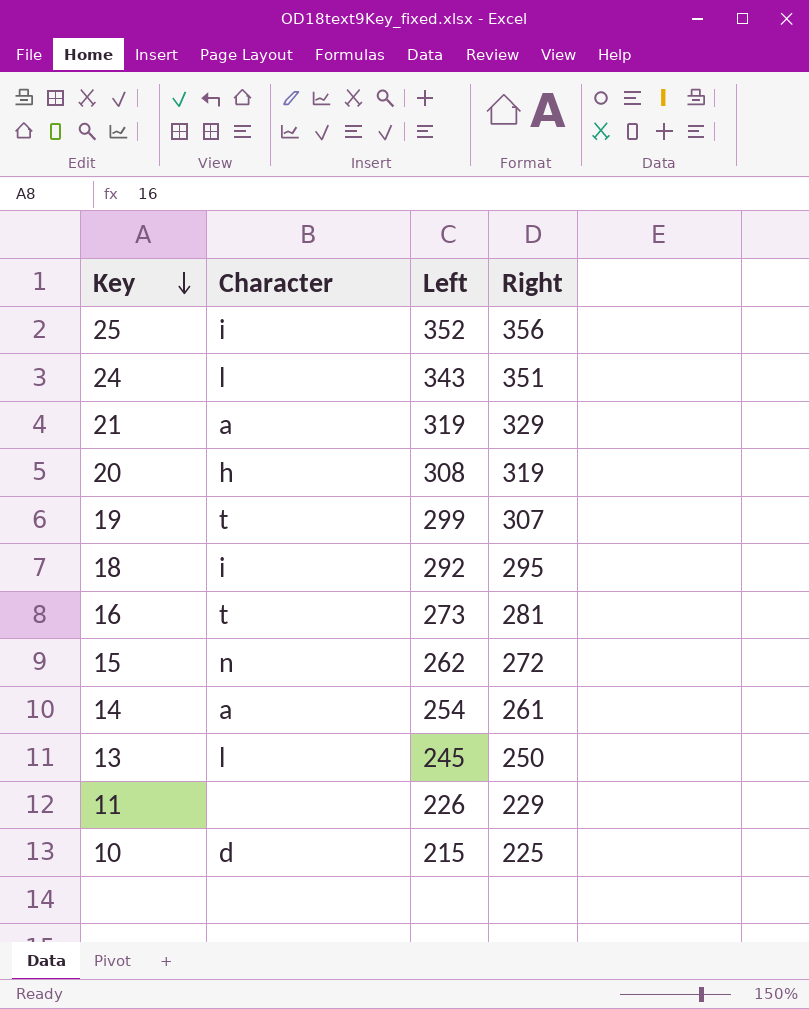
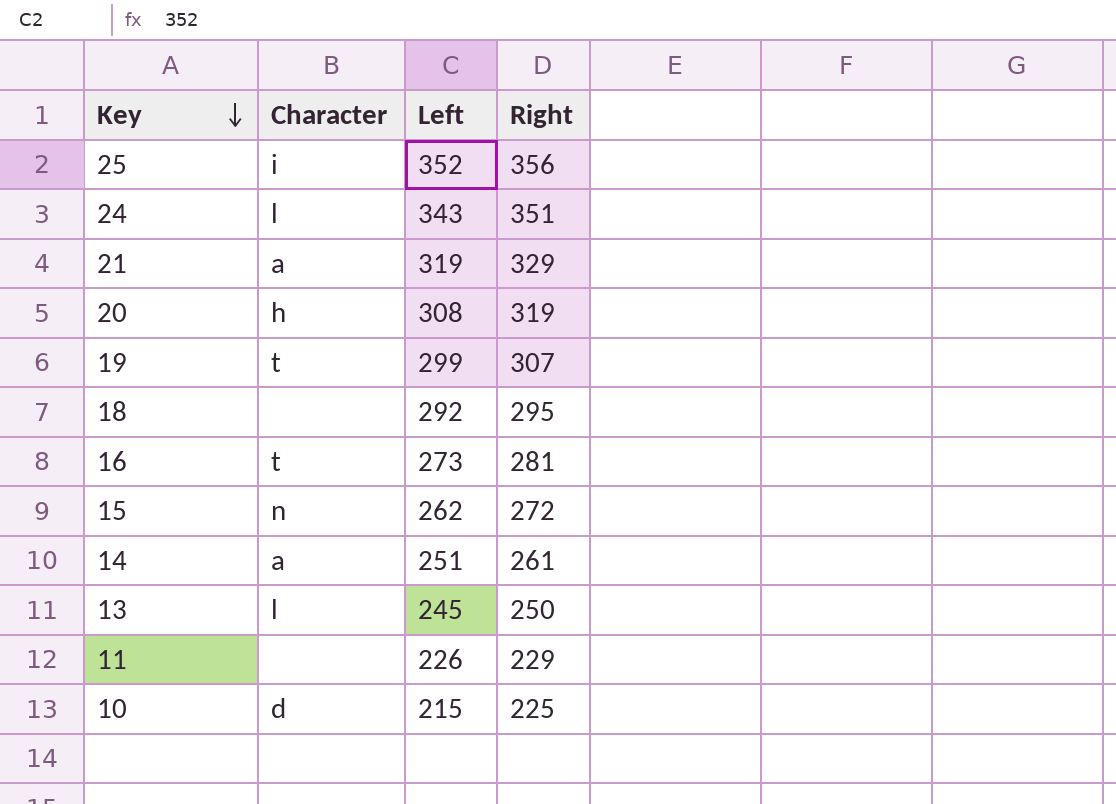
18 | Character: i -> none
14 | Left: 254 -> 251

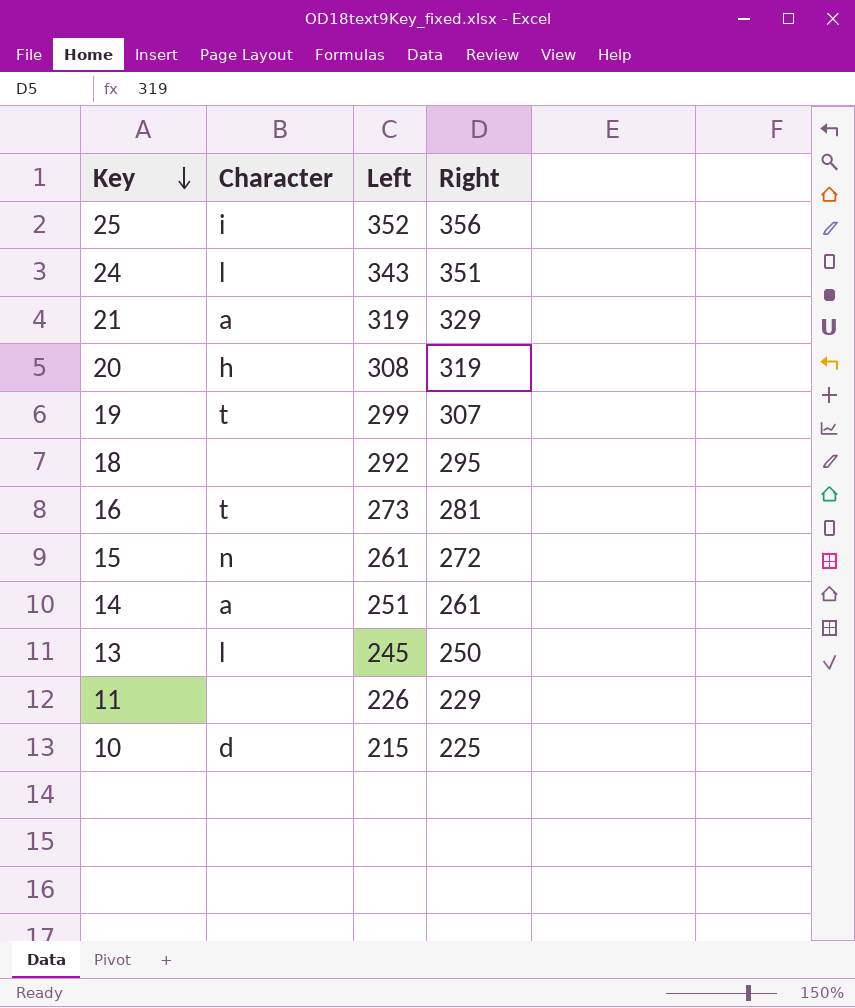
15 | Left: 262 -> 261

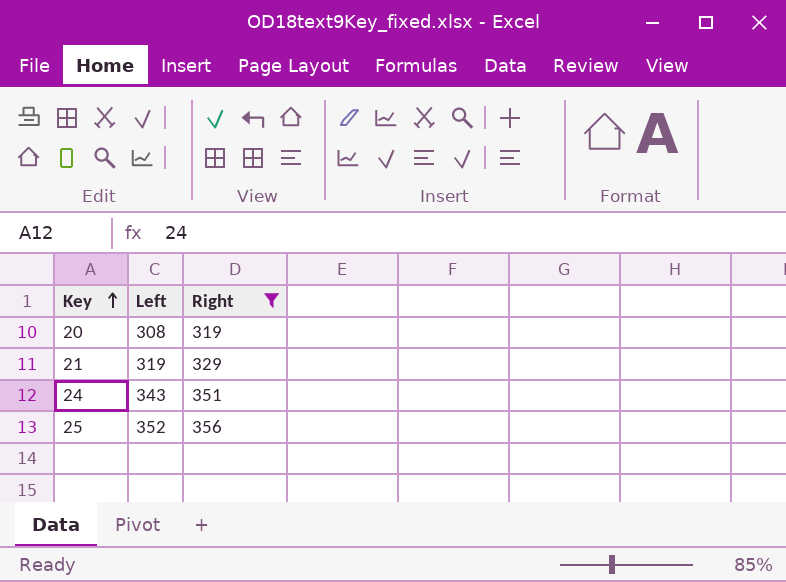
filter: none -> Right >= 319
row order: Key descending -> Key ascending
column Character | position: 2 -> none

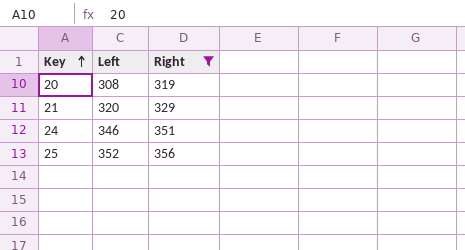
21 | Left: 319 -> 320
24 | Left: 343 -> 346

